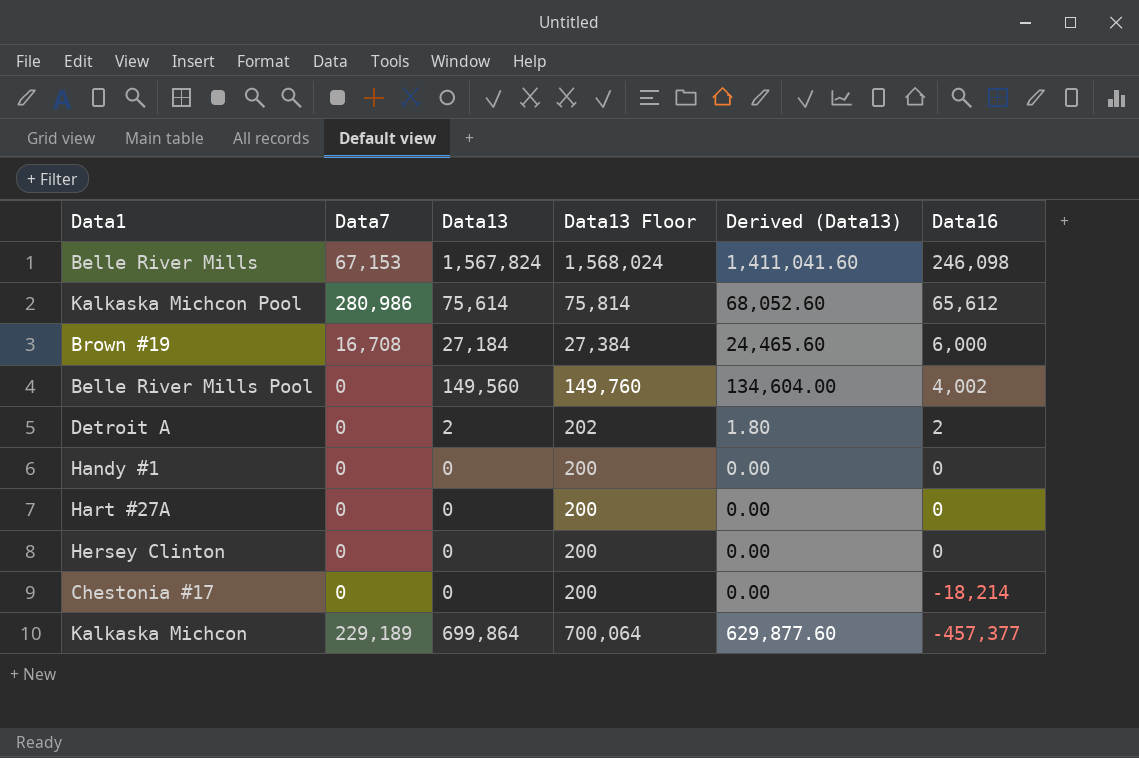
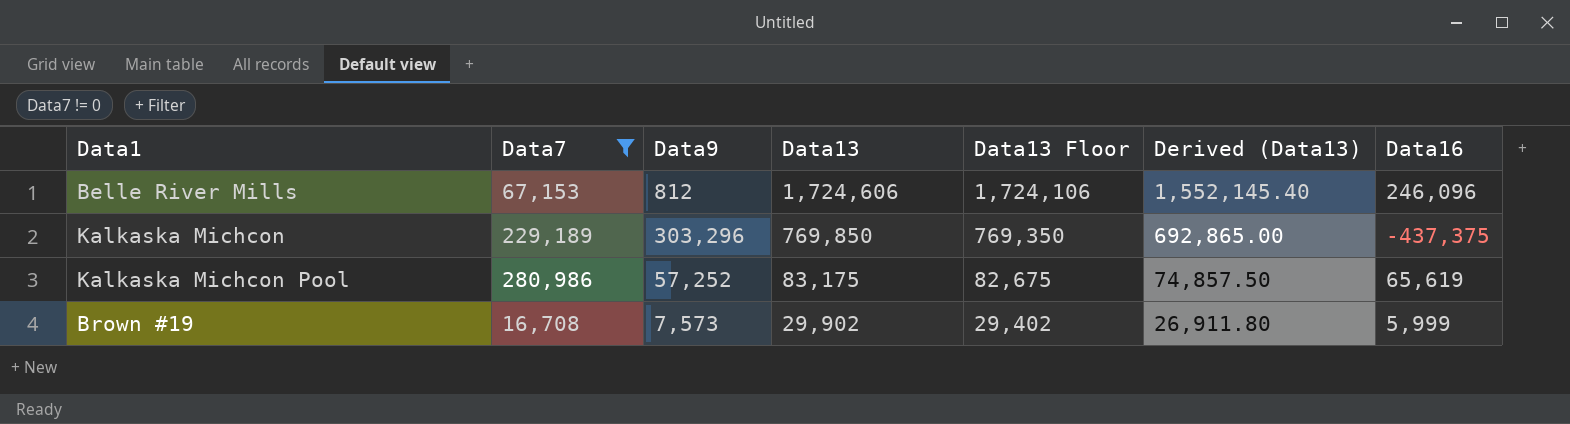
filter: none -> Data7 != 0
row order: Data16 descending -> Data13 descending
column Data9 | position: none -> 3
column Data13 Floor | formula: [Data13] + 200 -> [Data13] - 500
Belle River Mills | Data13: 1,567,824 -> 1,724,606
Belle River Mills | Derived (Data13): 1,411,041.60 -> 1,552,145.40
Belle River Mills | Data16: 246,098 -> 246,096
Kalkaska Michcon | Data13: 699,864 -> 769,850
Kalkaska Michcon | Derived (Data13): 629,877.60 -> 692,865.00
Kalkaska Michcon | Data16: -457,377 -> -437,375
Kalkaska Michcon Pool | Data13: 75,614 -> 83,175
Kalkaska Michcon Pool | Derived (Data13): 68,052.60 -> 74,857.50
Kalkaska Michcon Pool | Data16: 65,612 -> 65,619
Brown #19 | Data13: 27,184 -> 29,902
Brown #19 | Derived (Data13): 24,465.60 -> 26,911.80
Brown #19 | Data16: 6,000 -> 5,999

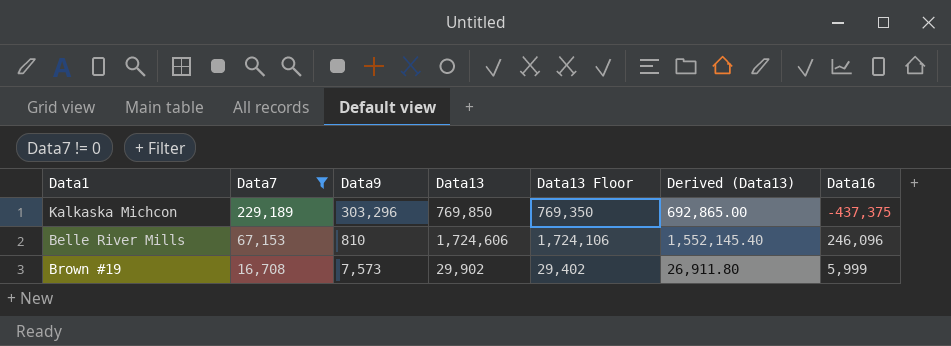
row order: Data13 descending -> Data7 descending
row Kalkaska Michcon Pool: 280,986 | 57,252 | 83,175 | 82,675 | 74,857.50 | 65,619 -> none
Belle River Mills | Data9: 812 -> 810

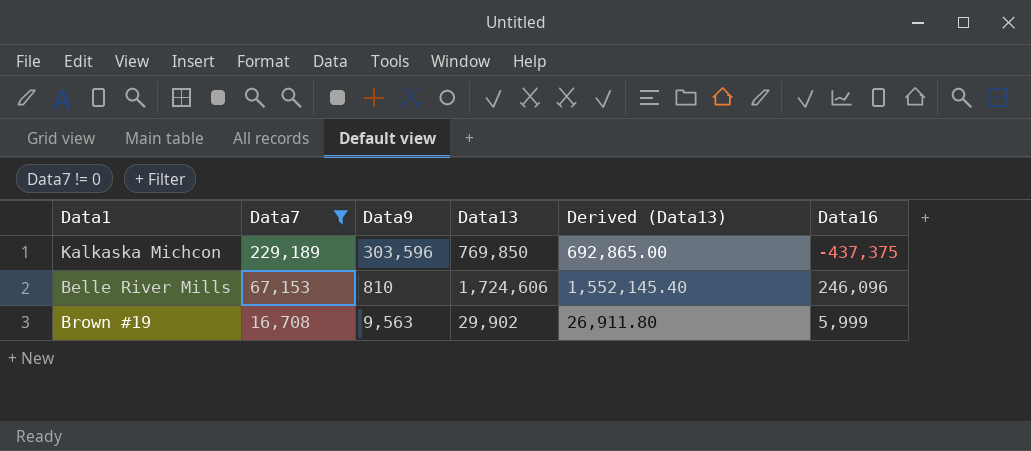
column Data13 Floor | formula: [Data13] - 500 -> none
Kalkaska Michcon | Data9: 303,296 -> 303,596
Brown #19 | Data9: 7,573 -> 9,563

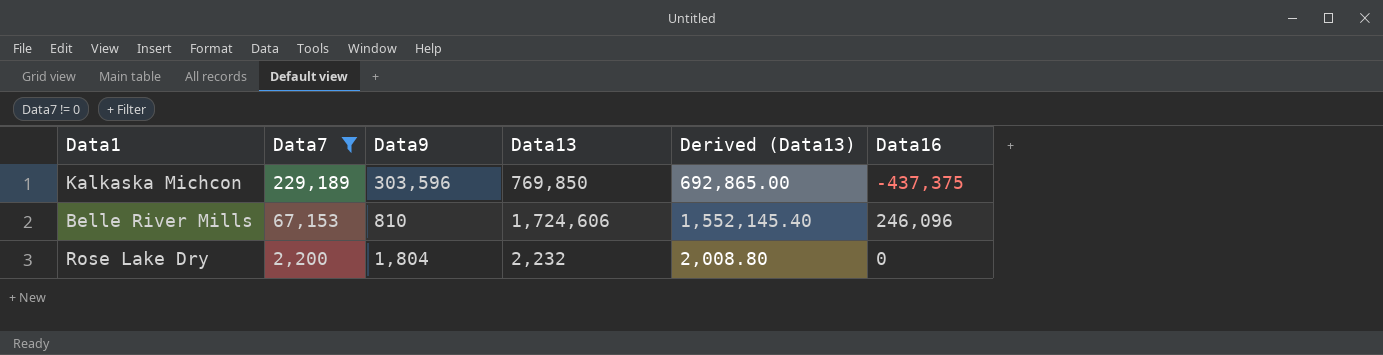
row Brown #19: 16,708 | 9,563 | 29,902 | 26,911.80 | 5,999 -> none
row Rose Lake Dry: none -> 2,200 | 1,804 | 2,232 | 2,008.80 | 0

